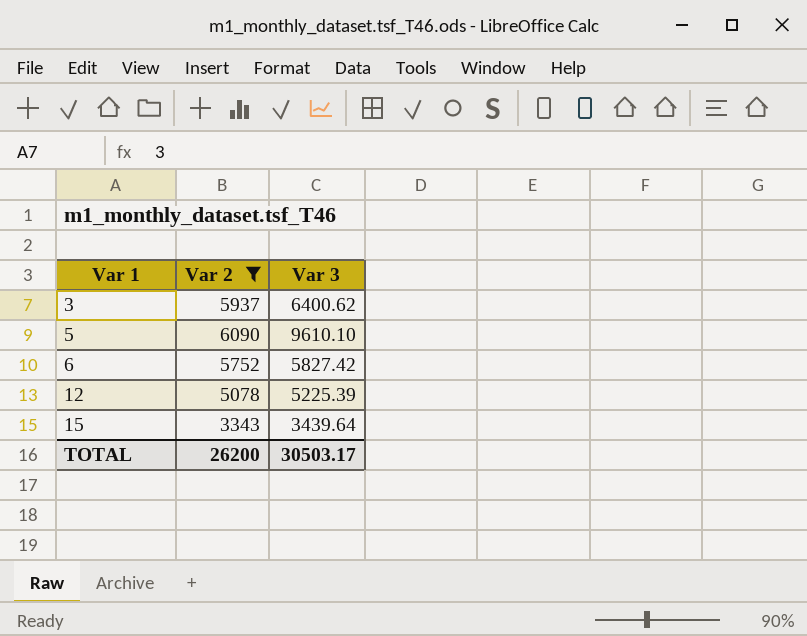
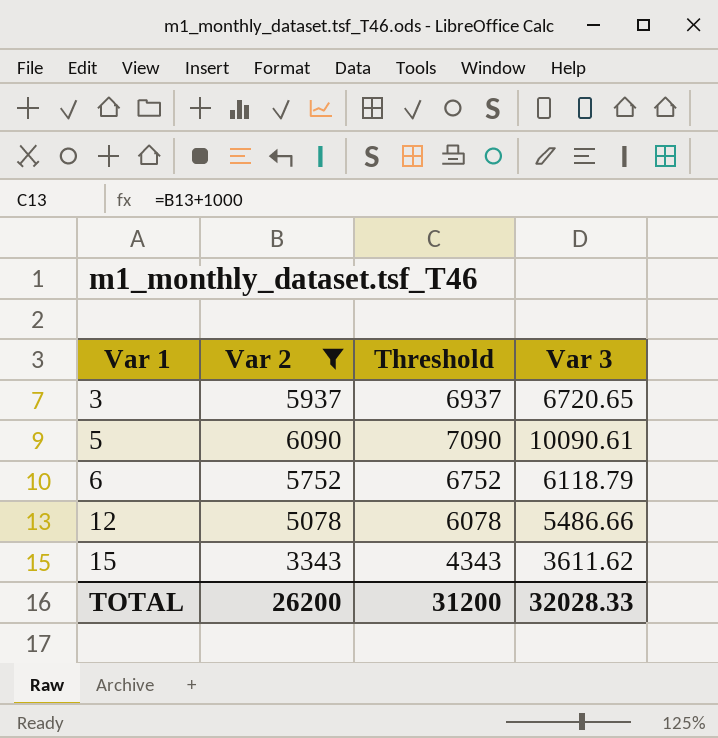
column Threshold | formula: none -> [Var 2] + 1000
3 | Var 3: 6400.62 -> 6720.65
5 | Var 3: 9610.10 -> 10090.61
6 | Var 3: 5827.42 -> 6118.79
12 | Var 3: 5225.39 -> 5486.66
15 | Var 3: 3439.64 -> 3611.62
TOTAL | Var 3: 30503.17 -> 32028.33

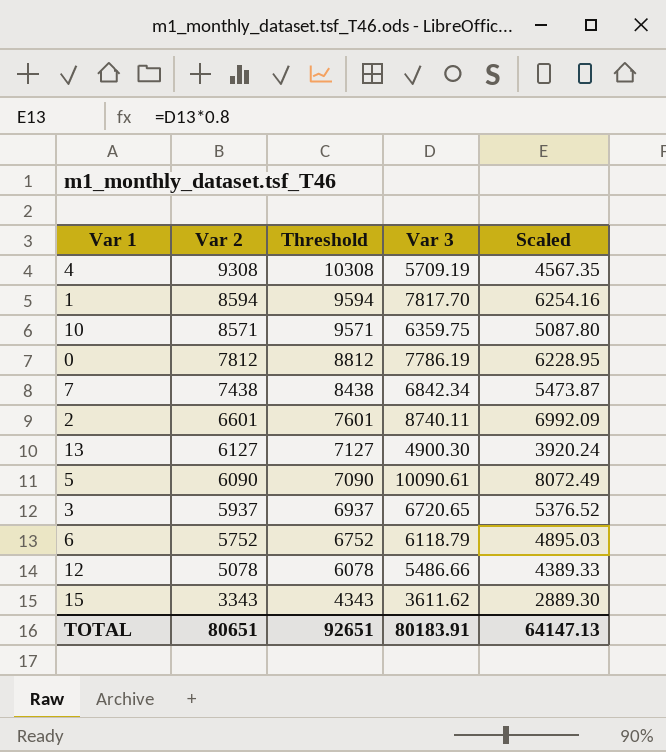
filter: Var 2 <= 6090 -> none
row order: Var 1 ascending -> Var 2 descending
column Scaled | formula: none -> [Var 3] * 0.8
TOTAL | Var 2: 26200 -> 80651
TOTAL | Threshold: 31200 -> 92651
TOTAL | Var 3: 32028.33 -> 80183.91

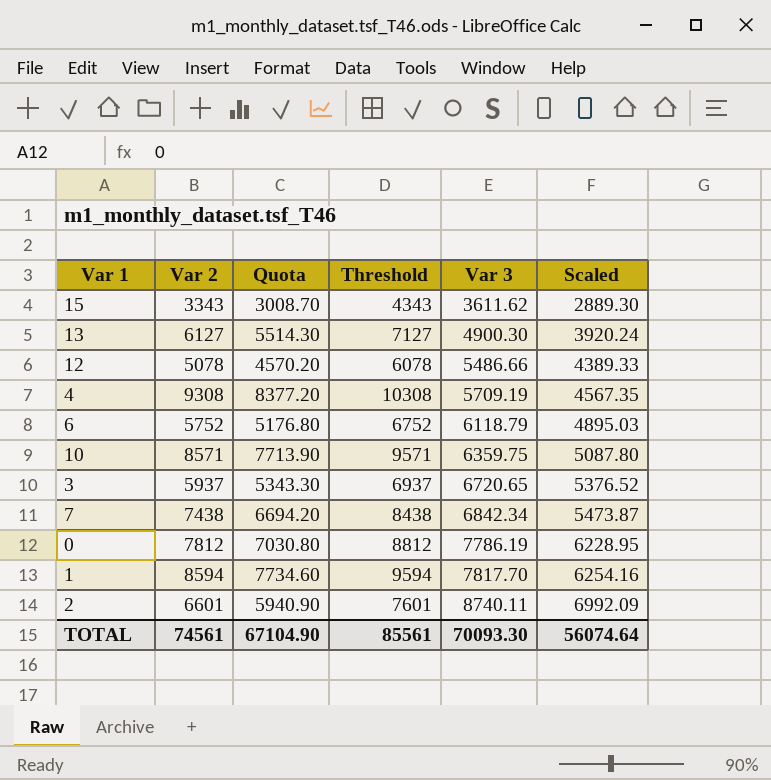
row order: Var 2 descending -> Var 3 ascending
column Quota | formula: none -> [Var 2] * 0.9
row 5: 6090 | 7090 | 10090.61 | 8072.49 -> none
TOTAL | Var 2: 80651 -> 74561
TOTAL | Threshold: 92651 -> 85561
TOTAL | Var 3: 80183.91 -> 70093.30
TOTAL | Scaled: 64147.13 -> 56074.64

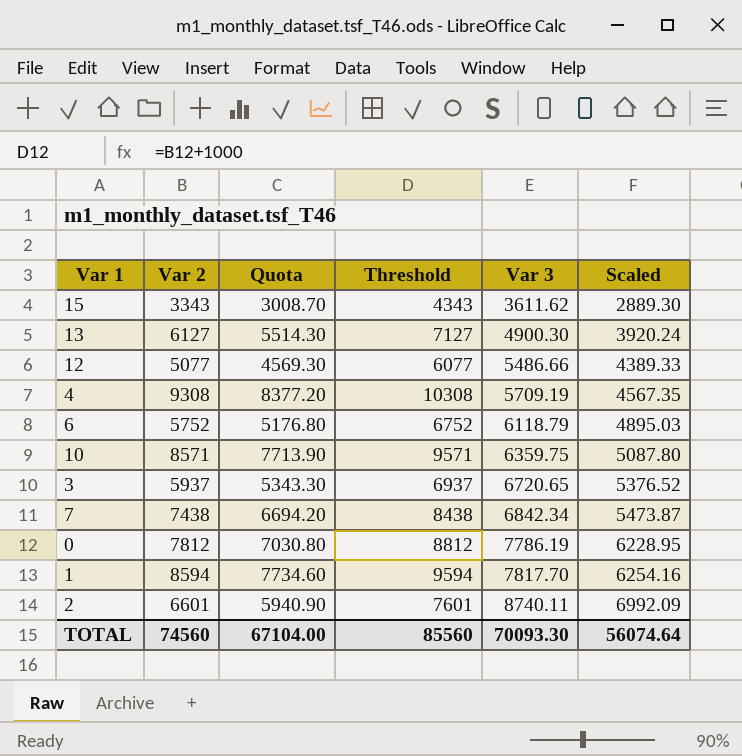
12 | Var 2: 5078 -> 5077
12 | Quota: 4570.20 -> 4569.30
12 | Threshold: 6078 -> 6077
TOTAL | Var 2: 74561 -> 74560
TOTAL | Quota: 67104.90 -> 67104.00
TOTAL | Threshold: 85561 -> 85560

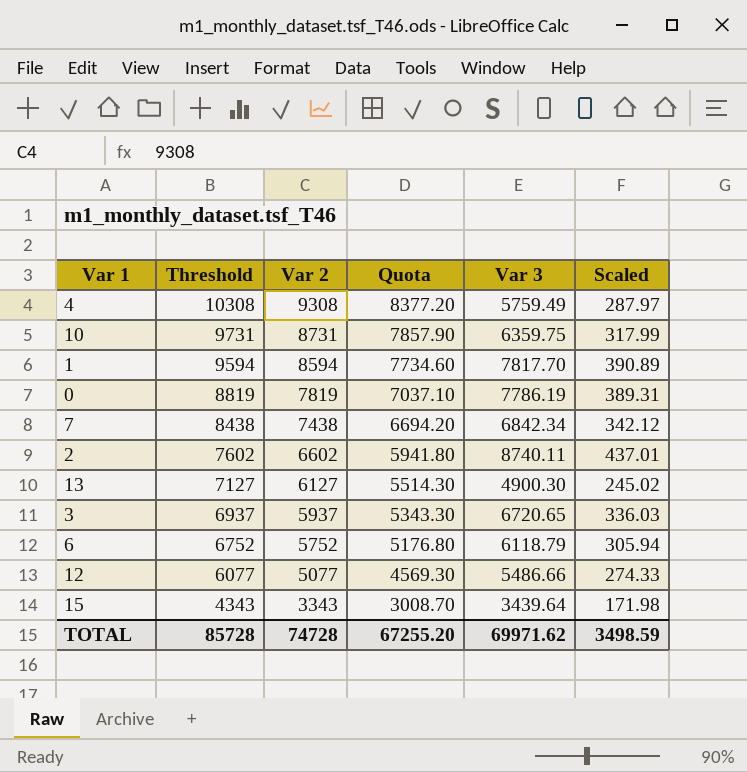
row order: Var 3 ascending -> Threshold descending
column Threshold | position: 4 -> 2
column Scaled | formula: [Var 3] * 0.8 -> [Var 3] * 0.05
4 | Var 3: 5709.19 -> 5759.49
10 | Threshold: 9571 -> 9731
10 | Var 2: 8571 -> 8731
10 | Quota: 7713.90 -> 7857.90
0 | Threshold: 8812 -> 8819
0 | Var 2: 7812 -> 7819
0 | Quota: 7030.80 -> 7037.10
2 | Threshold: 7601 -> 7602
2 | Var 2: 6601 -> 6602
2 | Quota: 5940.90 -> 5941.80
15 | Var 3: 3611.62 -> 3439.64
TOTAL | Threshold: 85560 -> 85728
TOTAL | Var 2: 74560 -> 74728
TOTAL | Quota: 67104.00 -> 67255.20
TOTAL | Var 3: 70093.30 -> 69971.62
TOTAL | Scaled: 56074.64 -> 3498.59

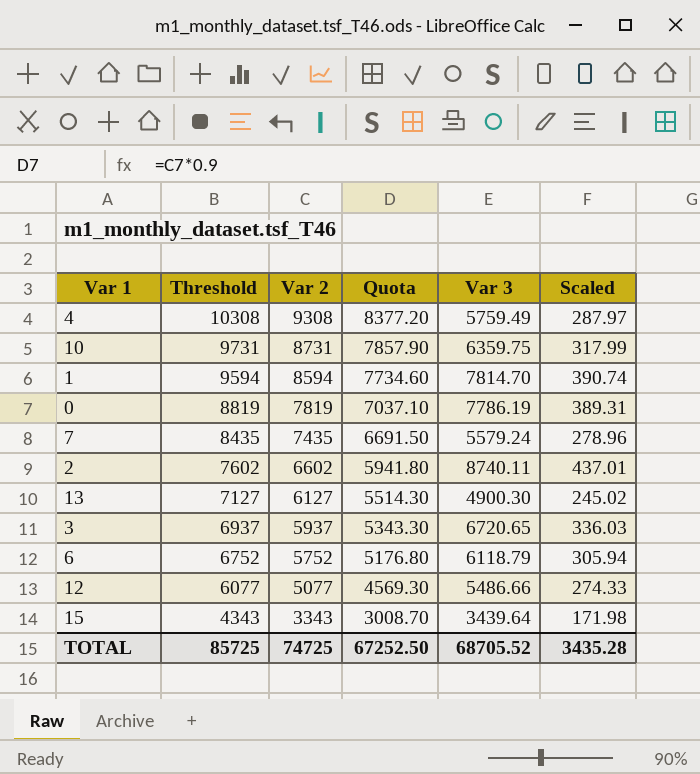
1 | Var 3: 7817.70 -> 7814.70
1 | Scaled: 390.89 -> 390.74
7 | Threshold: 8438 -> 8435
7 | Var 2: 7438 -> 7435
7 | Quota: 6694.20 -> 6691.50
7 | Var 3: 6842.34 -> 5579.24
7 | Scaled: 342.12 -> 278.96
TOTAL | Threshold: 85728 -> 85725
TOTAL | Var 2: 74728 -> 74725
TOTAL | Quota: 67255.20 -> 67252.50
TOTAL | Var 3: 69971.62 -> 68705.52
TOTAL | Scaled: 3498.59 -> 3435.28

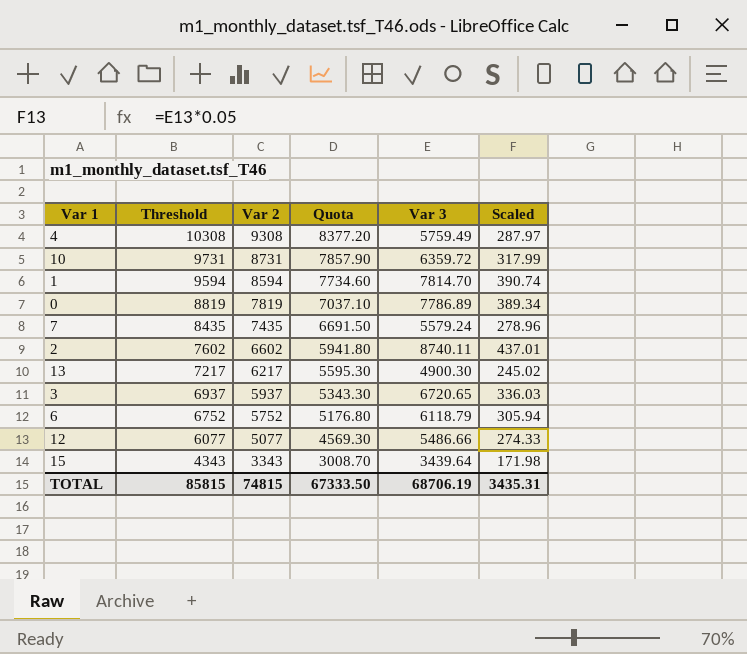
10 | Var 3: 6359.75 -> 6359.72
0 | Var 3: 7786.19 -> 7786.89
0 | Scaled: 389.31 -> 389.34
13 | Threshold: 7127 -> 7217
13 | Var 2: 6127 -> 6217
13 | Quota: 5514.30 -> 5595.30
TOTAL | Threshold: 85725 -> 85815
TOTAL | Var 2: 74725 -> 74815
TOTAL | Quota: 67252.50 -> 67333.50
TOTAL | Var 3: 68705.52 -> 68706.19
TOTAL | Scaled: 3435.28 -> 3435.31

